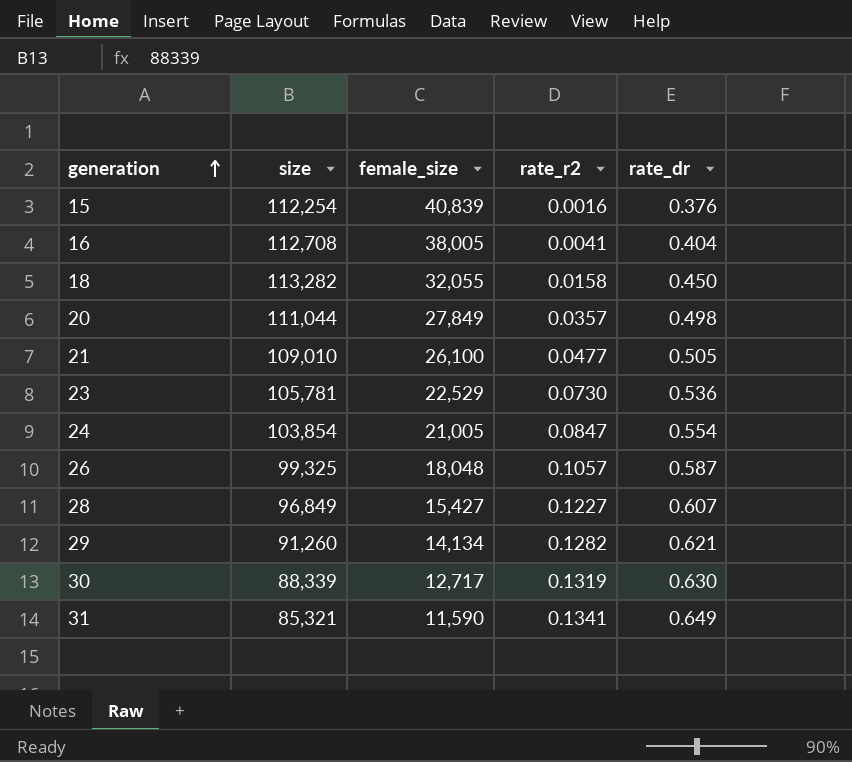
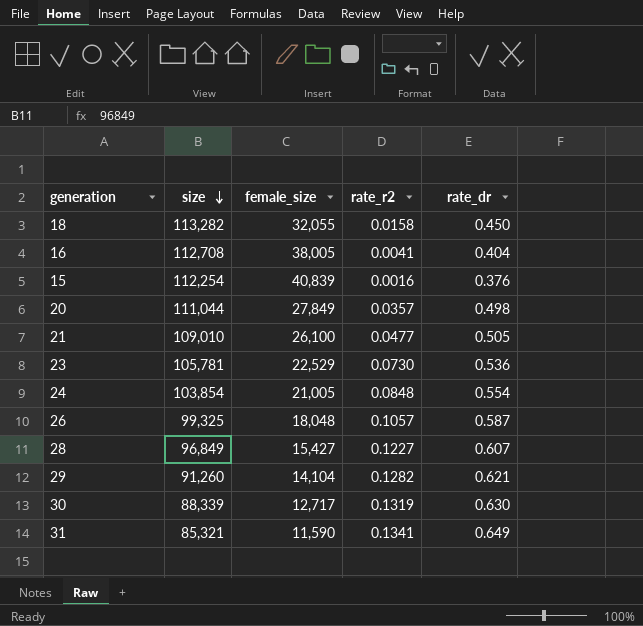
row order: generation ascending -> size descending
24 | rate_r2: 0.0847 -> 0.0848
29 | female_size: 14,134 -> 14,104

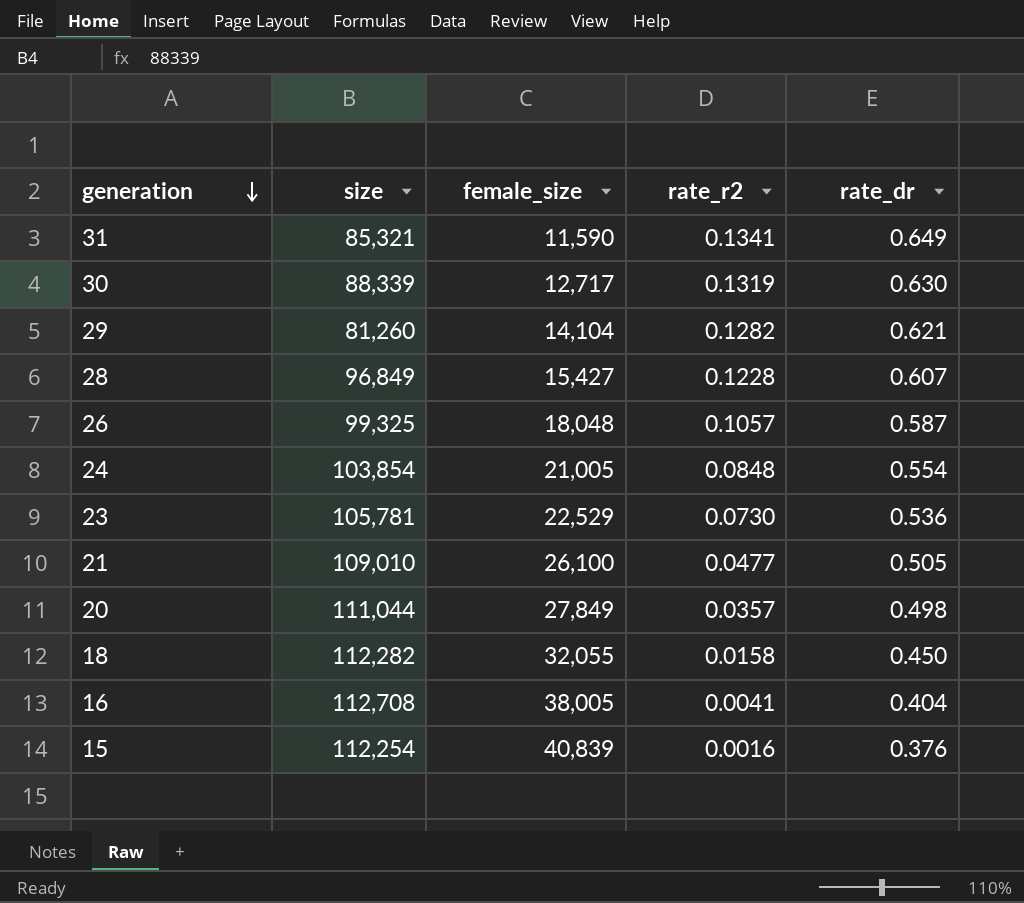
row order: size descending -> generation descending
29 | size: 91,260 -> 81,260
28 | rate_r2: 0.1227 -> 0.1228
18 | size: 113,282 -> 112,282

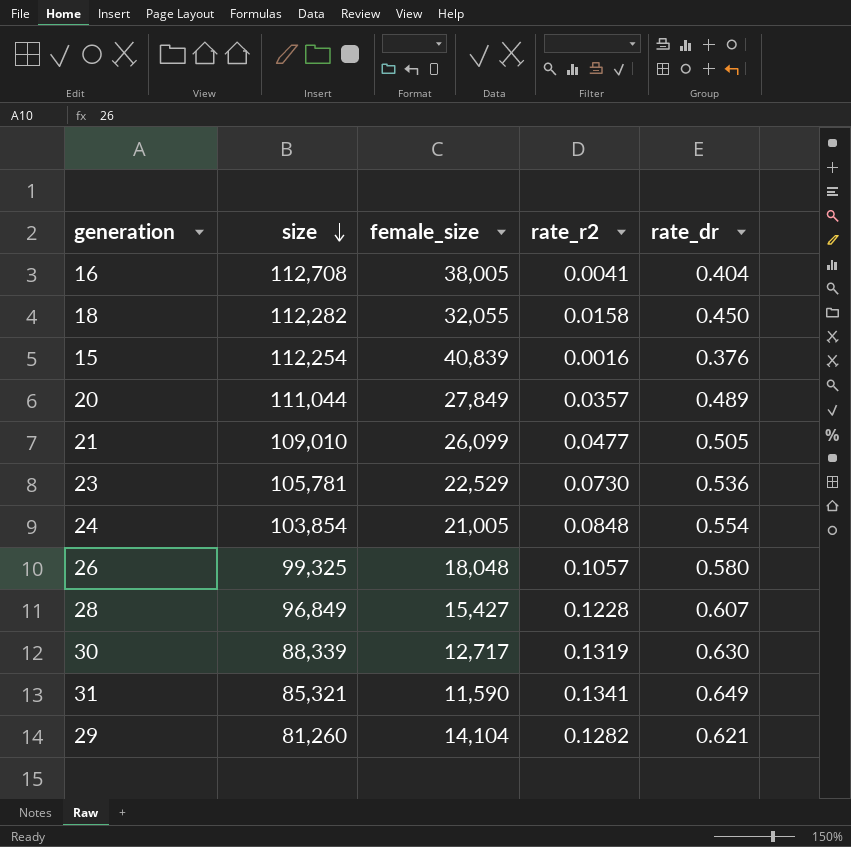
row order: generation descending -> size descending
20 | rate_dr: 0.498 -> 0.489
21 | female_size: 26,100 -> 26,099
26 | rate_dr: 0.587 -> 0.580

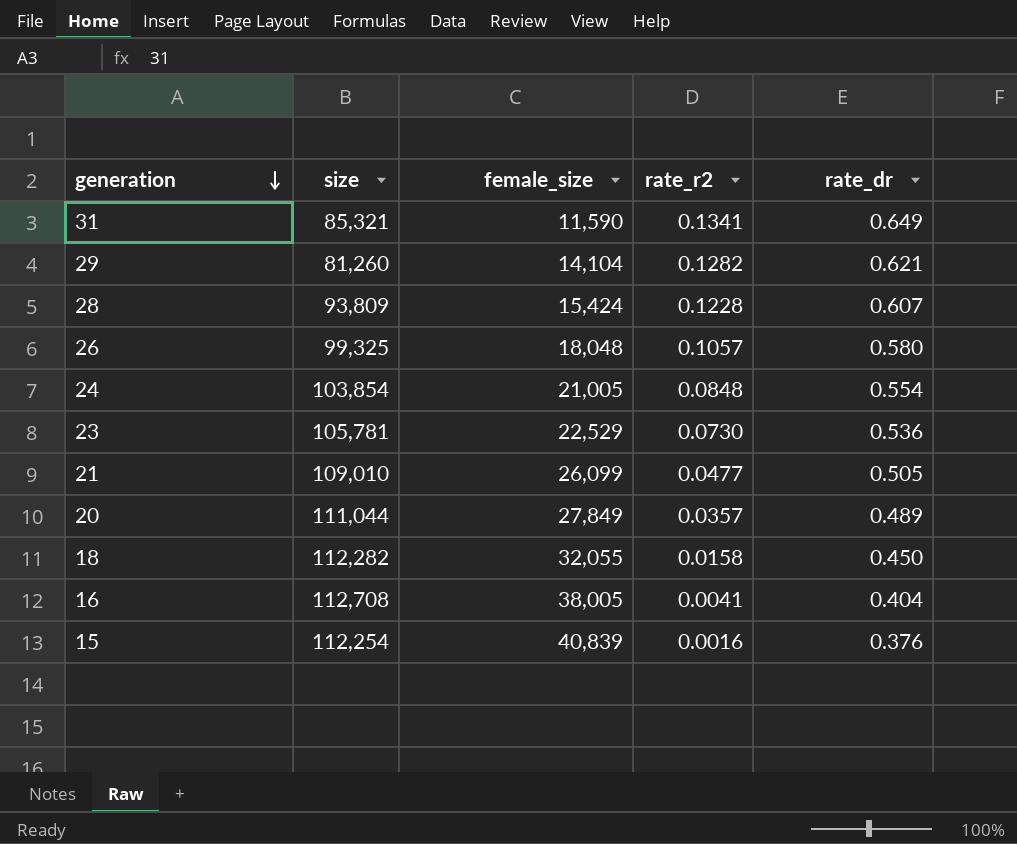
row order: size descending -> generation descending
row 30: 88,339 | 12,717 | 0.1319 | 0.630 -> none
28 | size: 96,849 -> 93,809
28 | female_size: 15,427 -> 15,424

